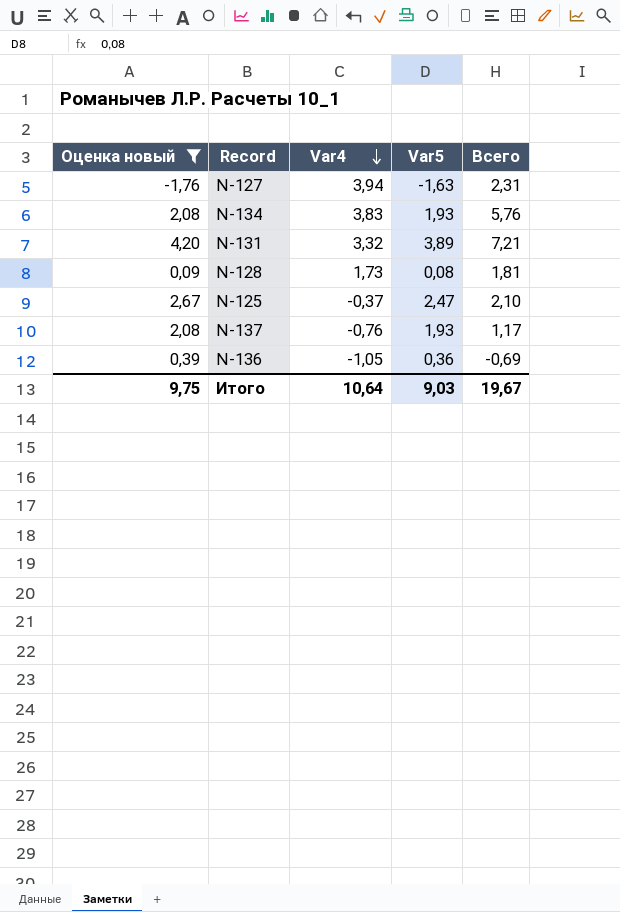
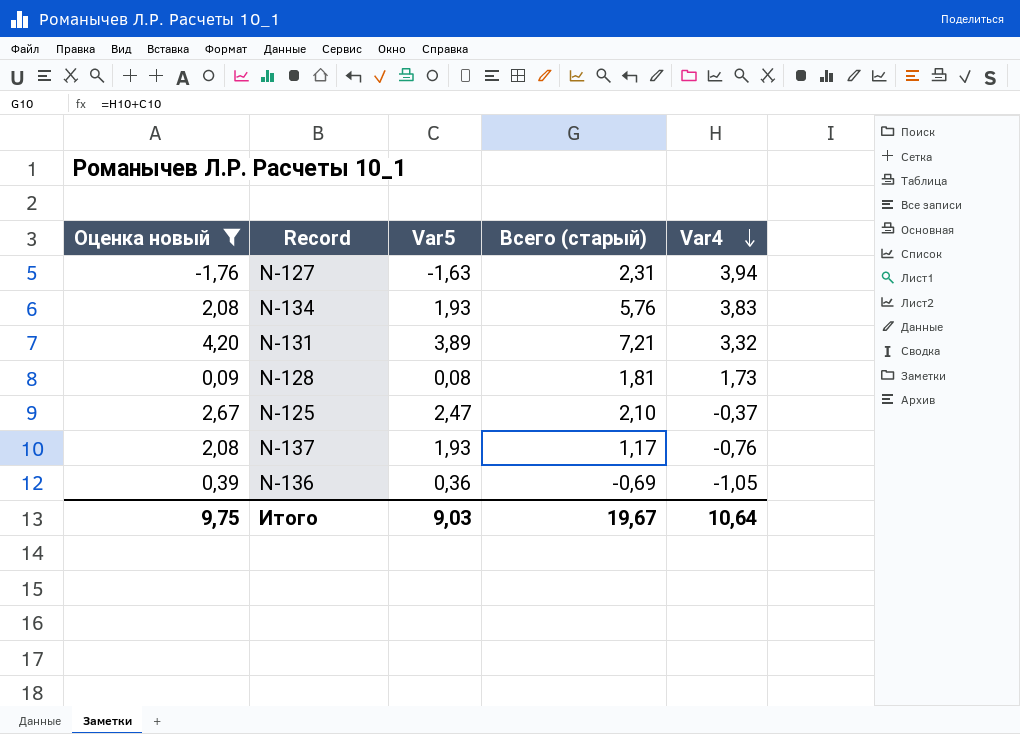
column name: Всего -> Всего (старый)
column Var4 | position: 3 -> 5

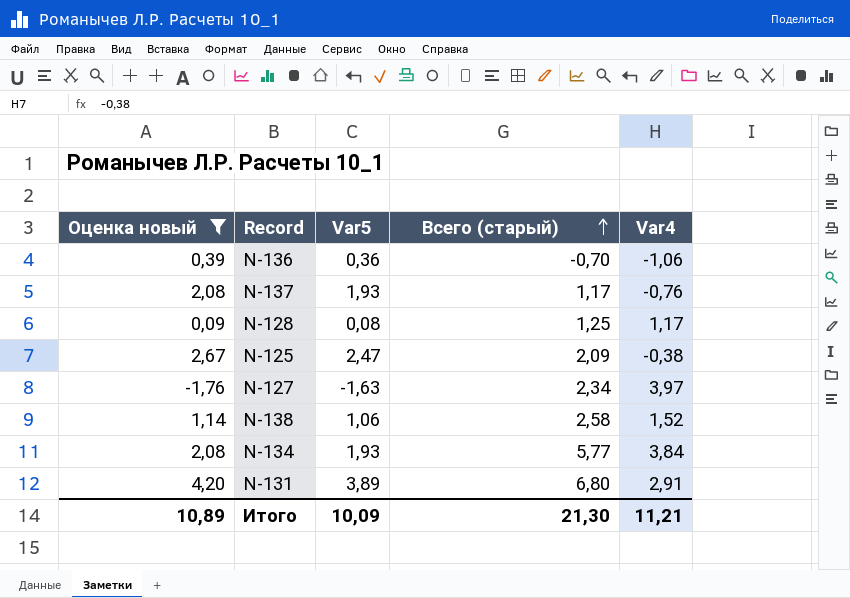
row order: Var4 descending -> Всего (старый) ascending
N-136 | Всего (старый): -0,69 -> -0,70
N-136 | Var4: -1,05 -> -1,06
N-128 | Всего (старый): 1,81 -> 1,25
N-128 | Var4: 1,73 -> 1,17
N-125 | Всего (старый): 2,10 -> 2,09
N-125 | Var4: -0,37 -> -0,38
N-127 | Всего (старый): 2,31 -> 2,34
N-127 | Var4: 3,94 -> 3,97
row N-138: none -> 1,14 | 1,06 | 2,58 | 1,52
N-134 | Всего (старый): 5,76 -> 5,77
N-134 | Var4: 3,83 -> 3,84
N-131 | Всего (старый): 7,21 -> 6,80
N-131 | Var4: 3,32 -> 2,91
Итого | Оценка новый: 9,75 -> 10,89
Итого | Var5: 9,03 -> 10,09
Итого | Всего (старый): 19,67 -> 21,30
Итого | Var4: 10,64 -> 11,21

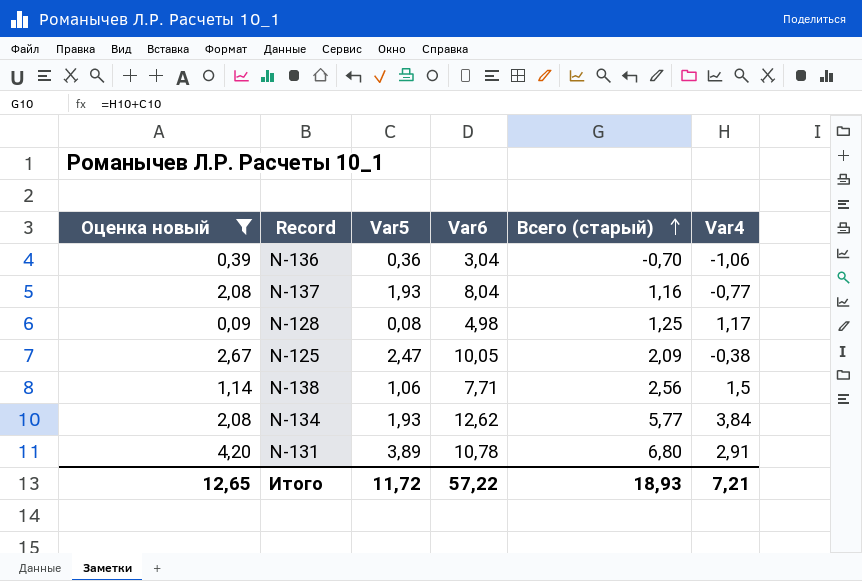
column Var6 | position: none -> 4
row N-127: -1,76 | -1,63 | 2,34 | 3,97 -> none
N-137 | Всего (старый): 1,17 -> 1,16
N-137 | Var4: -0,76 -> -0,77
N-138 | Всего (старый): 2,58 -> 2,56
N-138 | Var4: 1,52 -> 1,5
Итого | Оценка новый: 10,89 -> 12,65
Итого | Var5: 10,09 -> 11,72
Итого | Всего (старый): 21,30 -> 18,93
Итого | Var4: 11,21 -> 7,21

